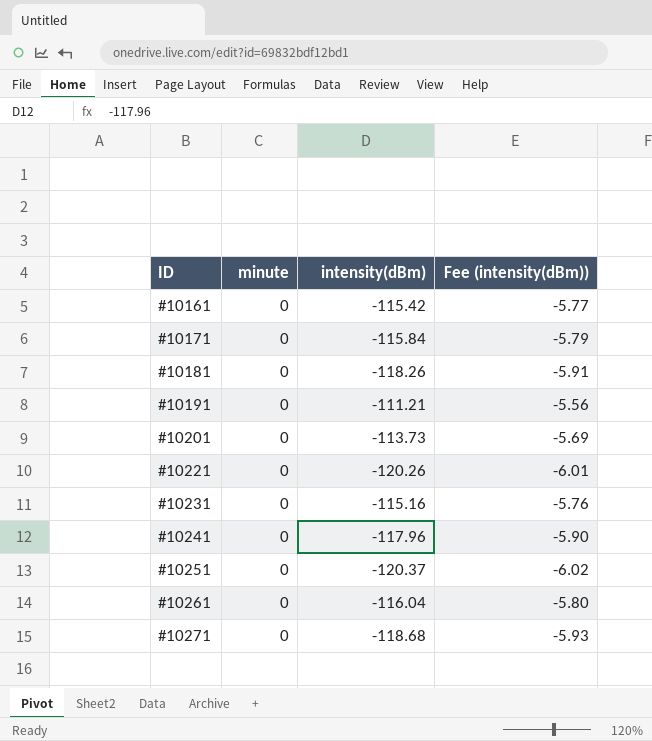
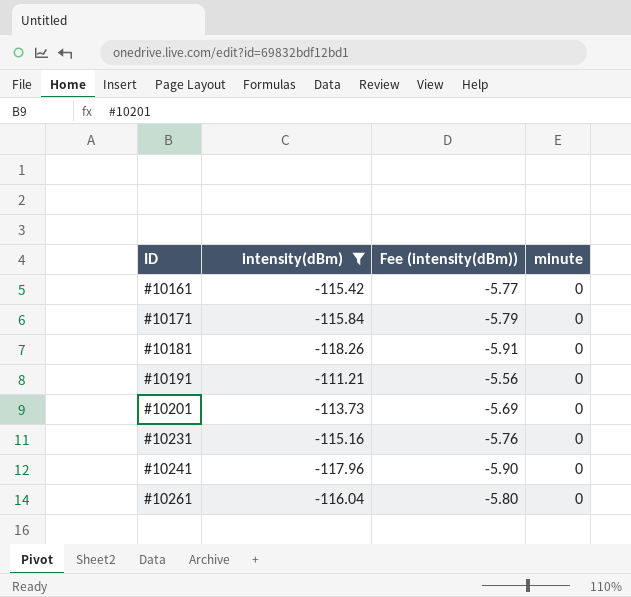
filter: none -> intensity(dBm) >= -118.26
column minute | position: 2 -> 4

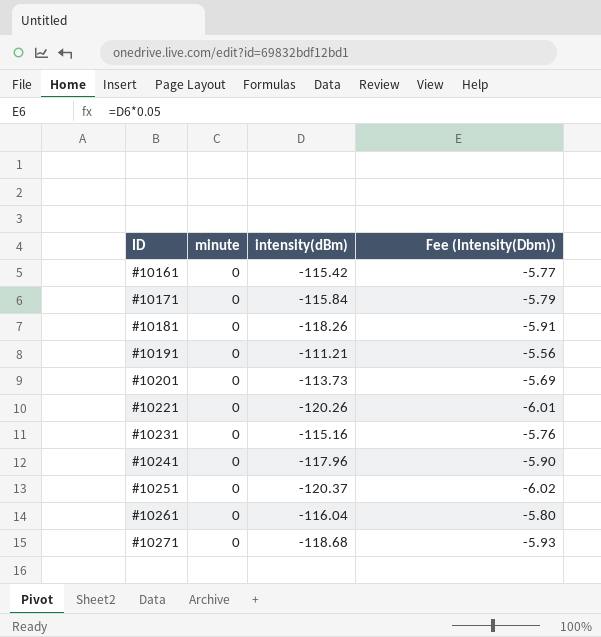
filter: intensity(dBm) >= -118.26 -> none
column minute | position: 4 -> 2
column name: Fee (intensity(dBm)) -> Fee (Intensity(Dbm))

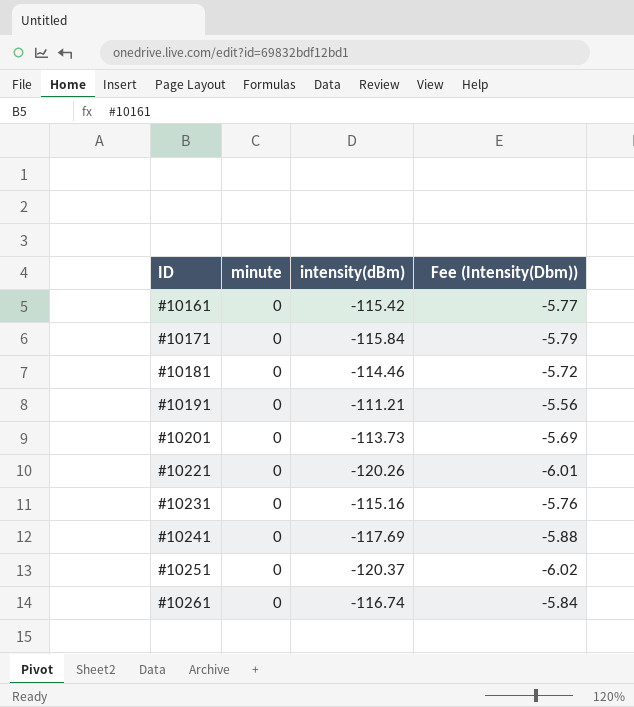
row #10271: 0 | -118.68 | -5.93 -> none
#10181 | intensity(dBm): -118.26 -> -114.46
#10181 | Fee (Intensity(Dbm)): -5.91 -> -5.72
#10241 | intensity(dBm): -117.96 -> -117.69
#10241 | Fee (Intensity(Dbm)): -5.90 -> -5.88
#10261 | intensity(dBm): -116.04 -> -116.74
#10261 | Fee (Intensity(Dbm)): -5.80 -> -5.84

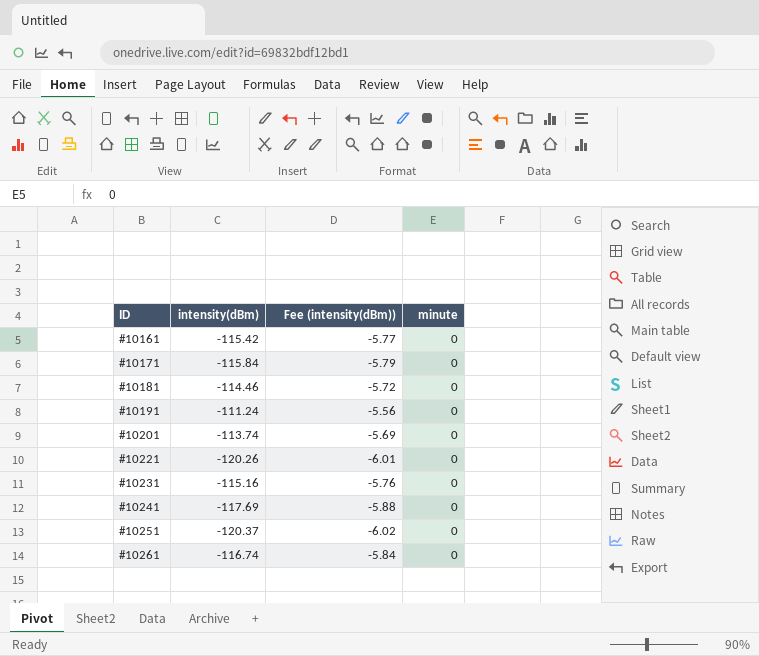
column name: Fee (Intensity(Dbm)) -> Fee (intensity(dBm))
column minute | position: 2 -> 4
#10191 | intensity(dBm): -111.21 -> -111.24
#10201 | intensity(dBm): -113.73 -> -113.74

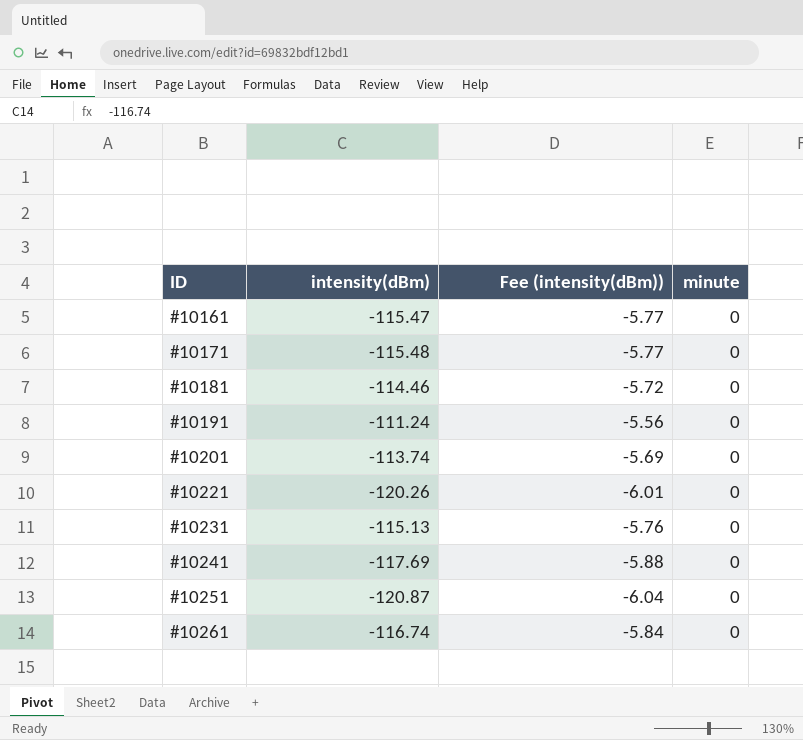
#10161 | intensity(dBm): -115.42 -> -115.47
#10171 | intensity(dBm): -115.84 -> -115.48
#10171 | Fee (intensity(dBm)): -5.79 -> -5.77
#10231 | intensity(dBm): -115.16 -> -115.13
#10251 | intensity(dBm): -120.37 -> -120.87
#10251 | Fee (intensity(dBm)): -6.02 -> -6.04

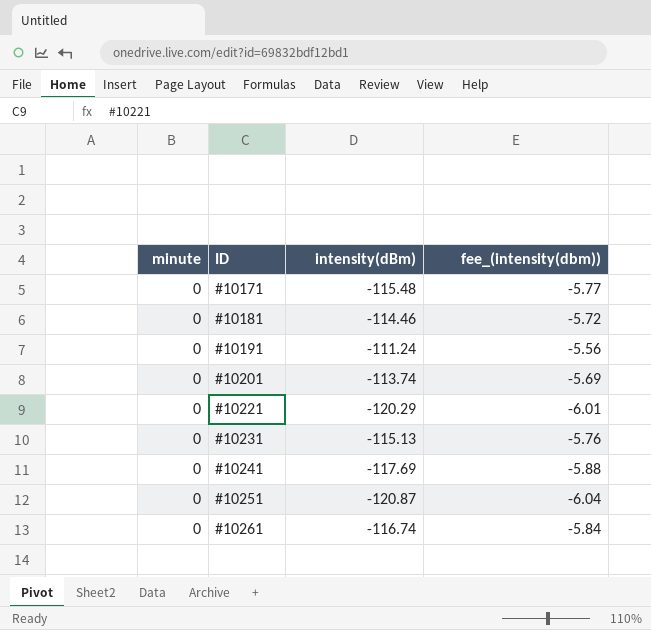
column minute | position: 4 -> 1
column name: Fee (intensity(dBm)) -> fee_(intensity(dbm))
row #10161: -115.47 | -5.77 | 0 -> none
#10221 | intensity(dBm): -120.26 -> -120.29

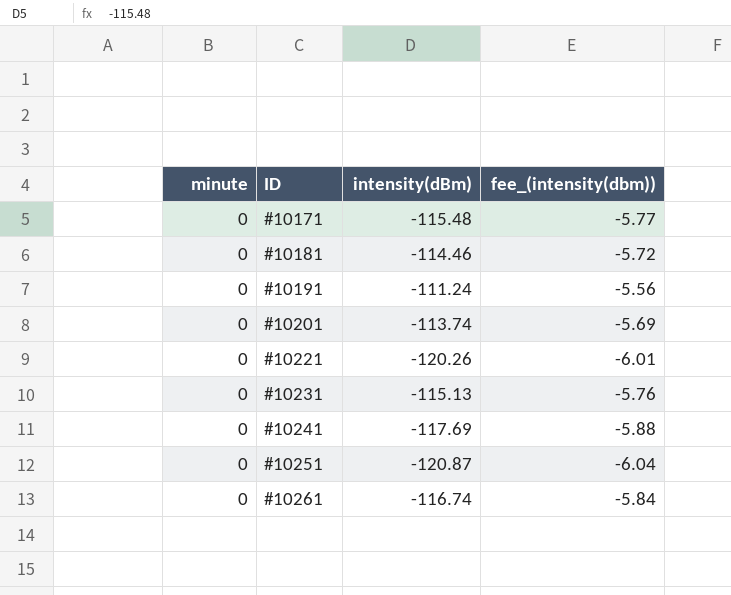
#10221 | intensity(dBm): -120.29 -> -120.26

